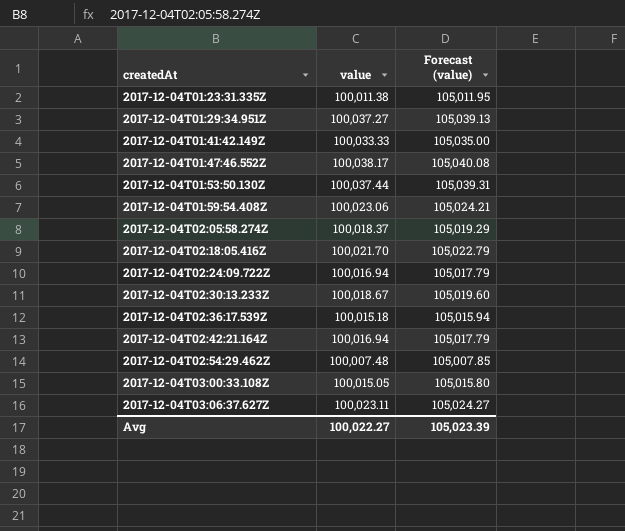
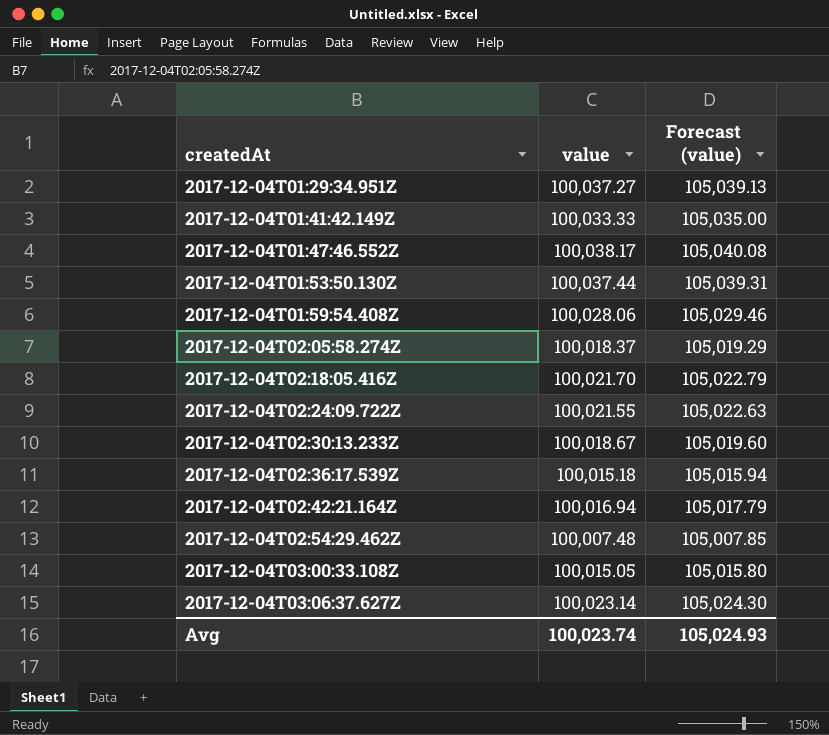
row 2017-12-04T01:23:31.335Z: 100,011.38 | 105,011.95 -> none
2017-12-04T01:59:54.408Z | value: 100,023.06 -> 100,028.06
2017-12-04T01:59:54.408Z | Forecast (value): 105,024.21 -> 105,029.46
2017-12-04T02:24:09.722Z | value: 100,016.94 -> 100,021.55
2017-12-04T02:24:09.722Z | Forecast (value): 105,017.79 -> 105,022.63
2017-12-04T03:06:37.627Z | value: 100,023.11 -> 100,023.14
2017-12-04T03:06:37.627Z | Forecast (value): 105,024.27 -> 105,024.30
Avg | value: 100,022.27 -> 100,023.74
Avg | Forecast (value): 105,023.39 -> 105,024.93

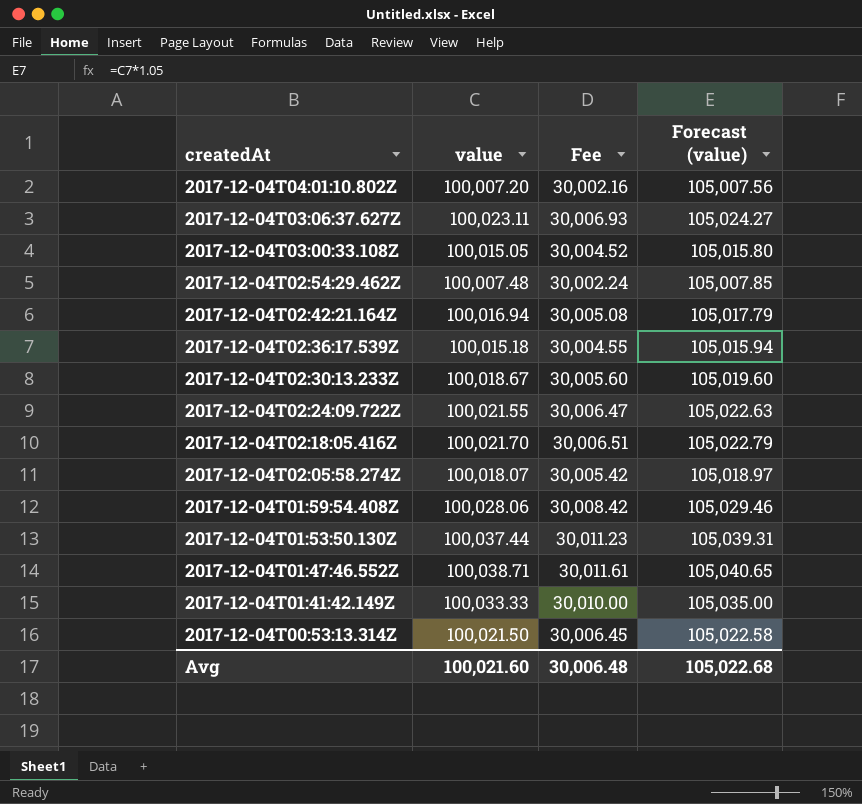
row order: createdAt ascending -> createdAt descending
column Fee | formula: none -> [value] * 0.3
row 2017-12-04T01:29:34.951Z: 100,037.27 | 105,039.13 -> none
row 2017-12-04T04:01:10.802Z: none -> 100,007.20 | 30,002.16 | 105,007.56
2017-12-04T03:06:37.627Z | value: 100,023.14 -> 100,023.11
2017-12-04T03:06:37.627Z | Forecast (value): 105,024.30 -> 105,024.27
2017-12-04T02:05:58.274Z | value: 100,018.37 -> 100,018.07
2017-12-04T02:05:58.274Z | Forecast (value): 105,019.29 -> 105,018.97
2017-12-04T01:47:46.552Z | value: 100,038.17 -> 100,038.71
2017-12-04T01:47:46.552Z | Forecast (value): 105,040.08 -> 105,040.65
row 2017-12-04T00:53:13.314Z: none -> 100,021.50 | 30,006.45 | 105,022.58
Avg | value: 100,023.74 -> 100,021.60
Avg | Forecast (value): 105,024.93 -> 105,022.68

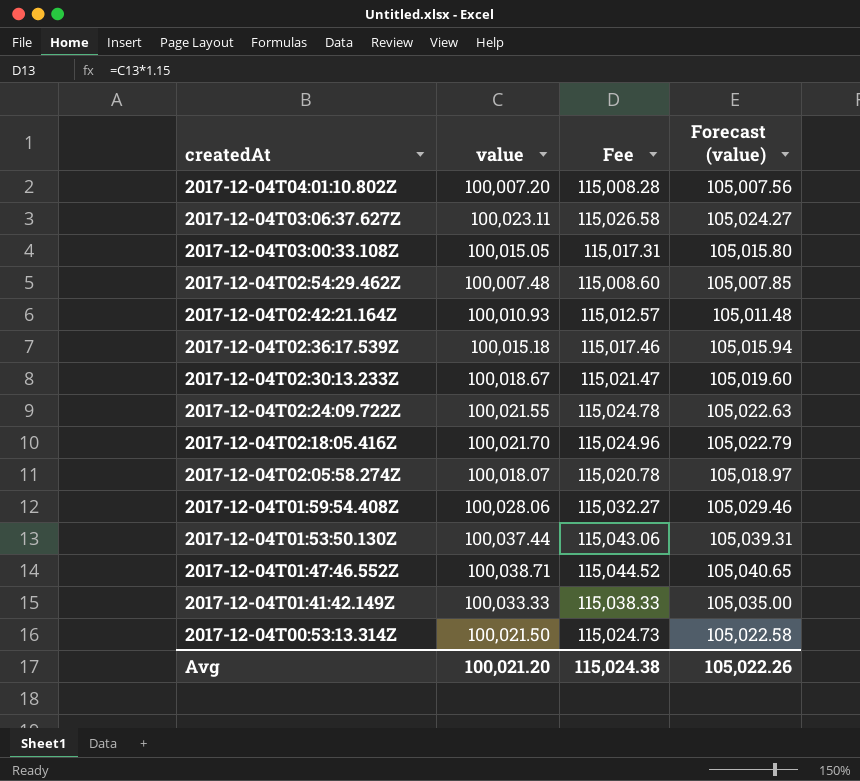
column Fee | formula: [value] * 0.3 -> [value] * 1.15
2017-12-04T02:42:21.164Z | value: 100,016.94 -> 100,010.93
2017-12-04T02:42:21.164Z | Forecast (value): 105,017.79 -> 105,011.48
Avg | value: 100,021.60 -> 100,021.20
Avg | Fee: 30,006.48 -> 115,024.38
Avg | Forecast (value): 105,022.68 -> 105,022.26

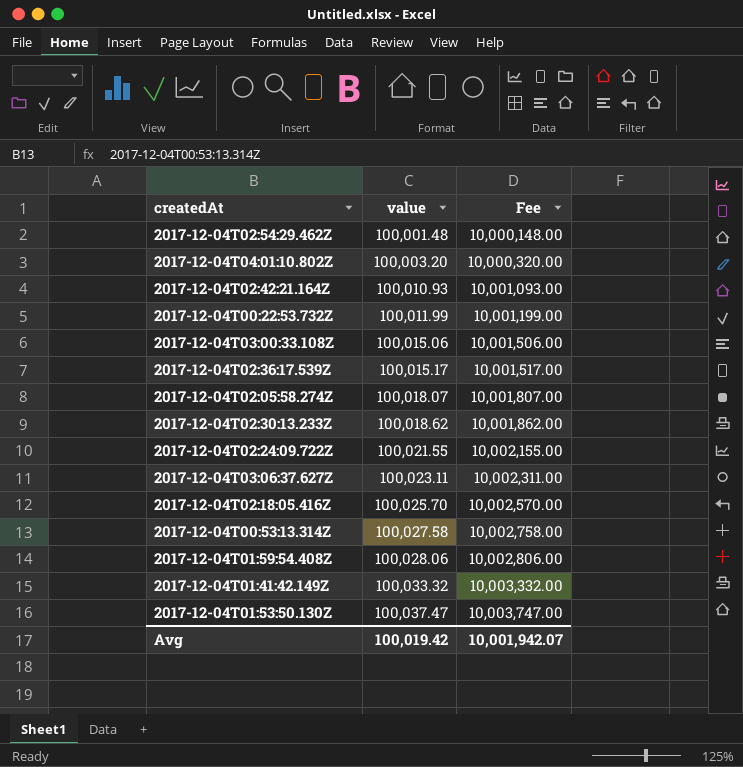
row order: createdAt descending -> value ascending
column Forecast (value) | formula: [value] * 1.05 -> none
column Fee | formula: [value] * 1.15 -> [value] * 100
row 2017-12-04T01:47:46.552Z: 100,038.71 | 115,044.52 | 105,040.65 -> none
2017-12-04T02:54:29.462Z | value: 100,007.48 -> 100,001.48
2017-12-04T04:01:10.802Z | value: 100,007.20 -> 100,003.20
row 2017-12-04T00:22:53.732Z: none -> 100,011.99 | 10,001,199.00
2017-12-04T03:00:33.108Z | value: 100,015.05 -> 100,015.06
2017-12-04T02:36:17.539Z | value: 100,015.18 -> 100,015.17
2017-12-04T02:30:13.233Z | value: 100,018.67 -> 100,018.62
2017-12-04T02:18:05.416Z | value: 100,021.70 -> 100,025.70
2017-12-04T00:53:13.314Z | value: 100,021.50 -> 100,027.58
2017-12-04T01:41:42.149Z | value: 100,033.33 -> 100,033.32
2017-12-04T01:53:50.130Z | value: 100,037.44 -> 100,037.47
Avg | value: 100,021.20 -> 100,019.42
Avg | Fee: 115,024.38 -> 10,001,942.07

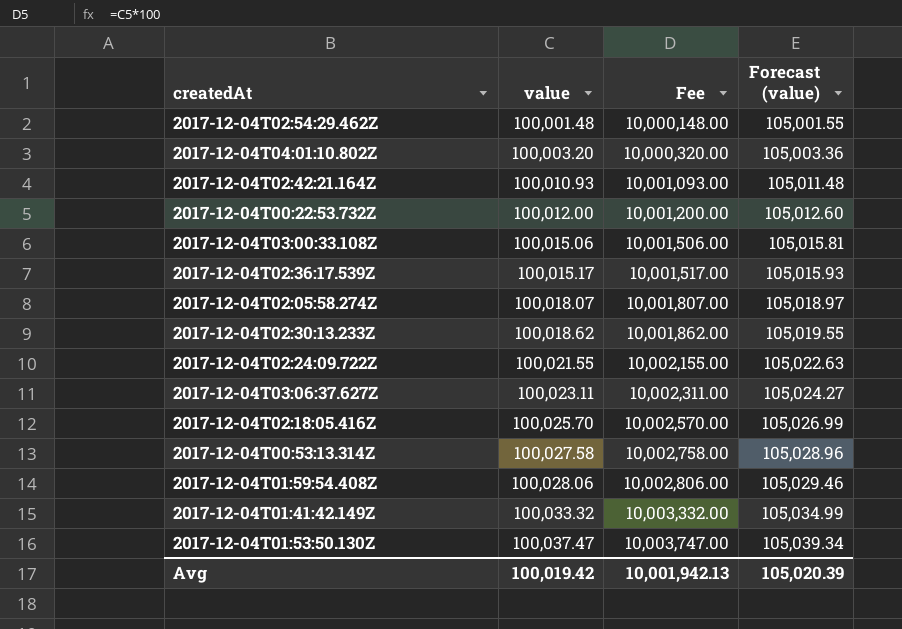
column Forecast (value) | formula: none -> [value] * 1.05
2017-12-04T00:22:53.732Z | value: 100,011.99 -> 100,012.00
2017-12-04T00:22:53.732Z | Fee: 10,001,199.00 -> 10,001,200.00
Avg | Fee: 10,001,942.07 -> 10,001,942.13

